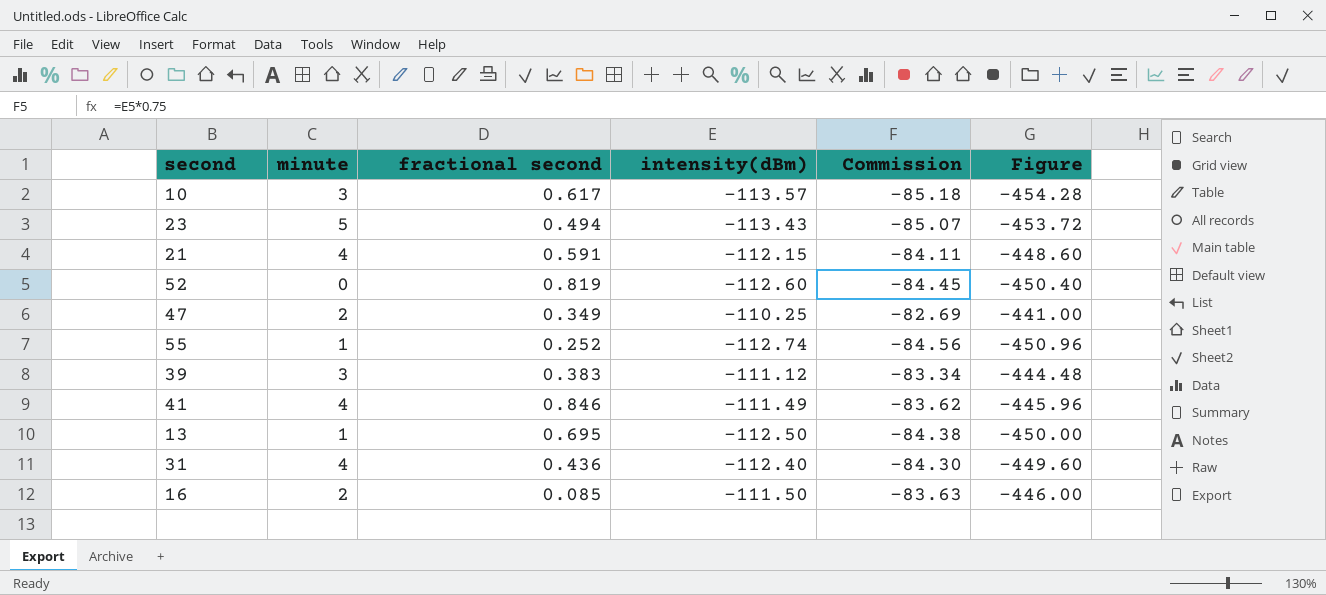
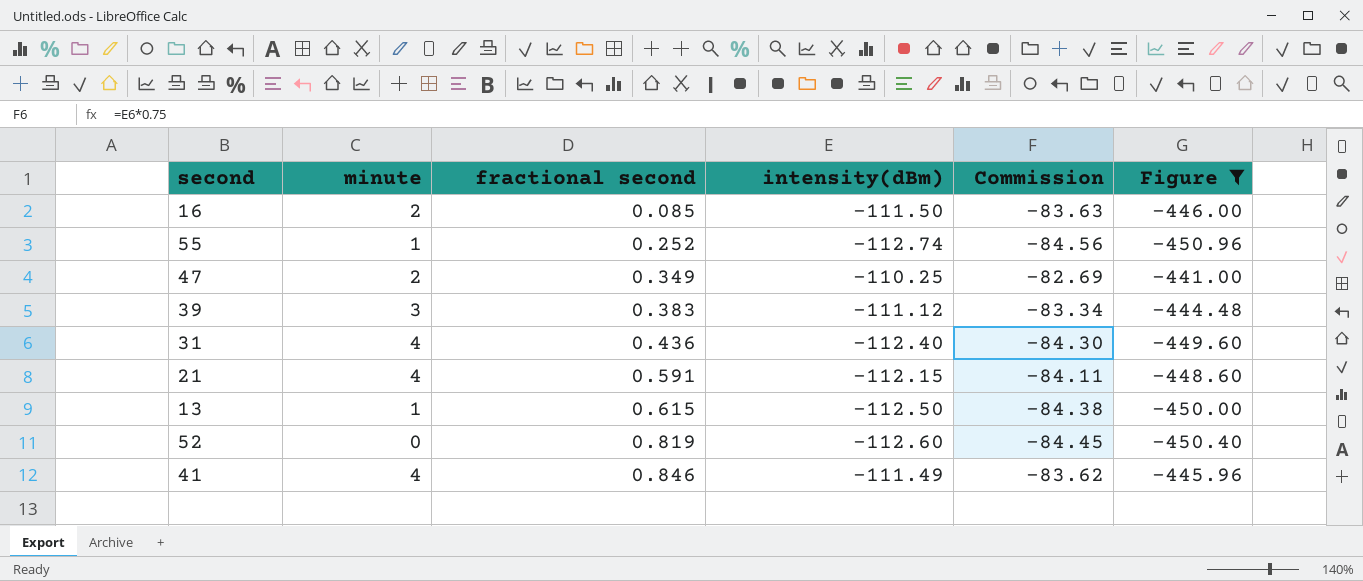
filter: none -> Figure >= -450.96
row order: none -> fractional second ascending
13 | fractional second: 0.695 -> 0.615

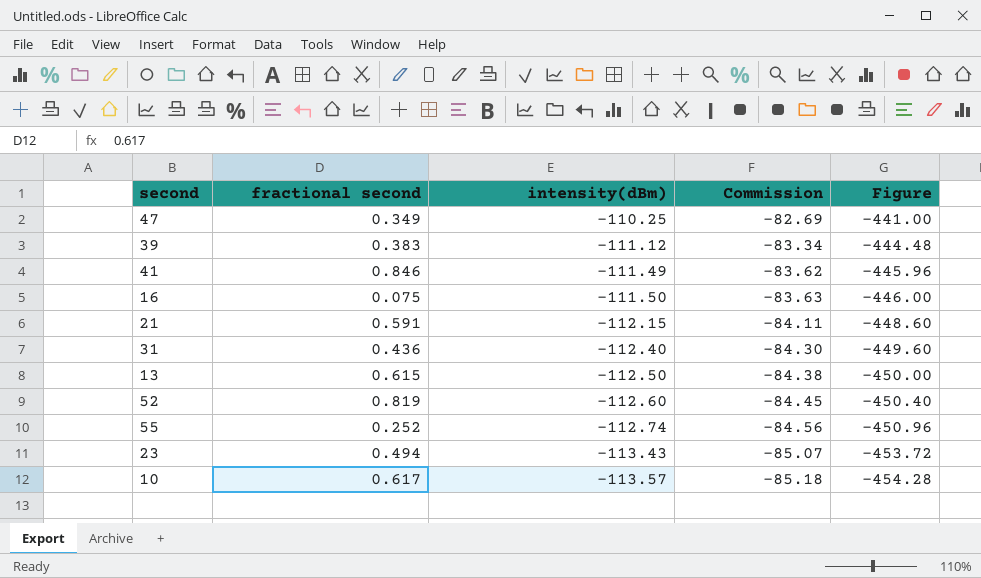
filter: Figure >= -450.96 -> none
row order: fractional second ascending -> intensity(dBm) descending
column minute | position: 2 -> none
16 | fractional second: 0.085 -> 0.075

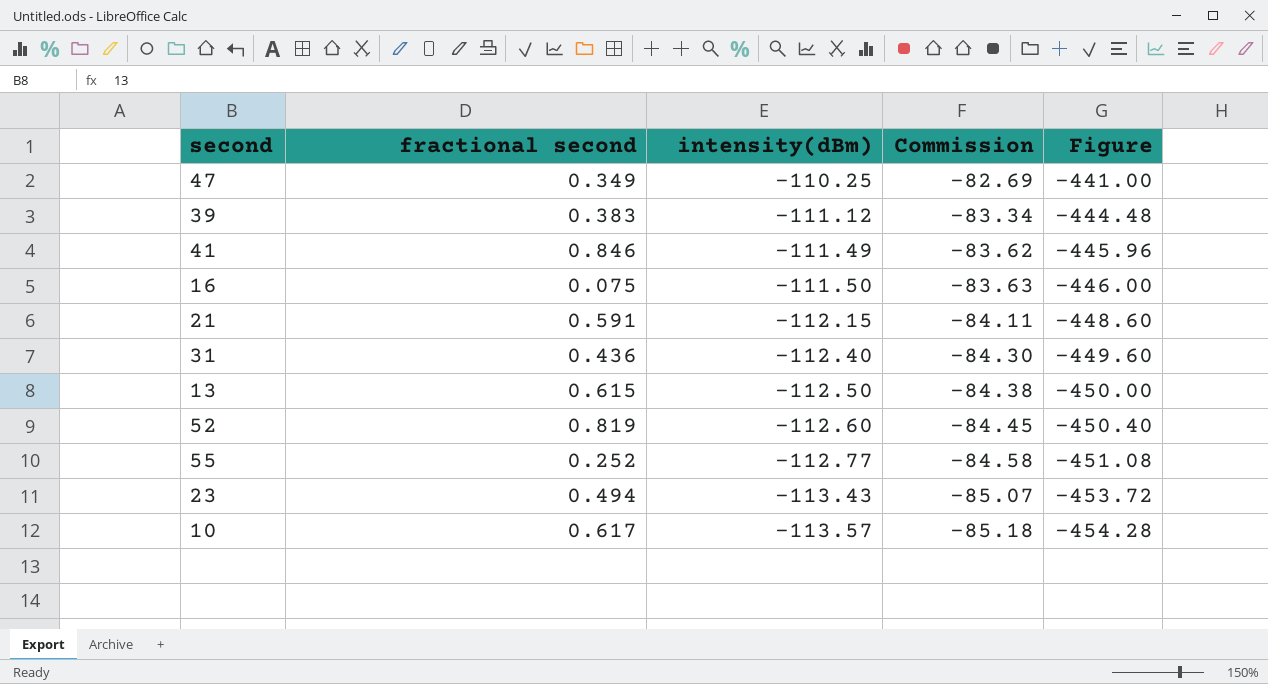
55 | intensity(dBm): -112.74 -> -112.77
55 | Commission: -84.56 -> -84.58
55 | Figure: -450.96 -> -451.08

